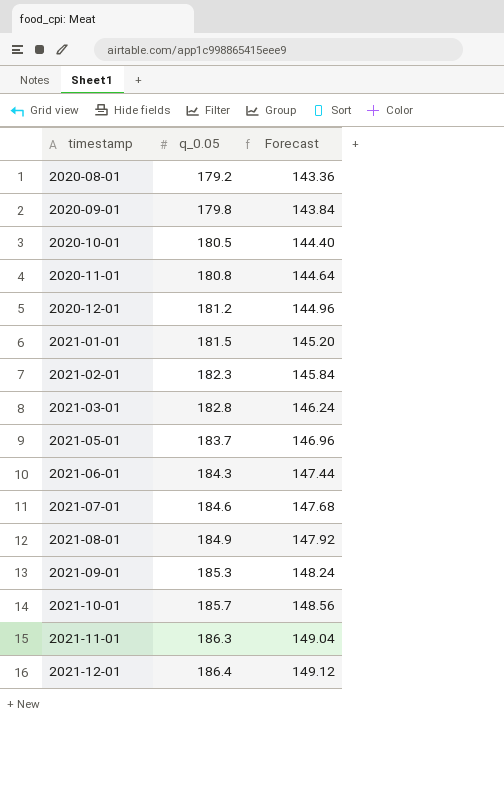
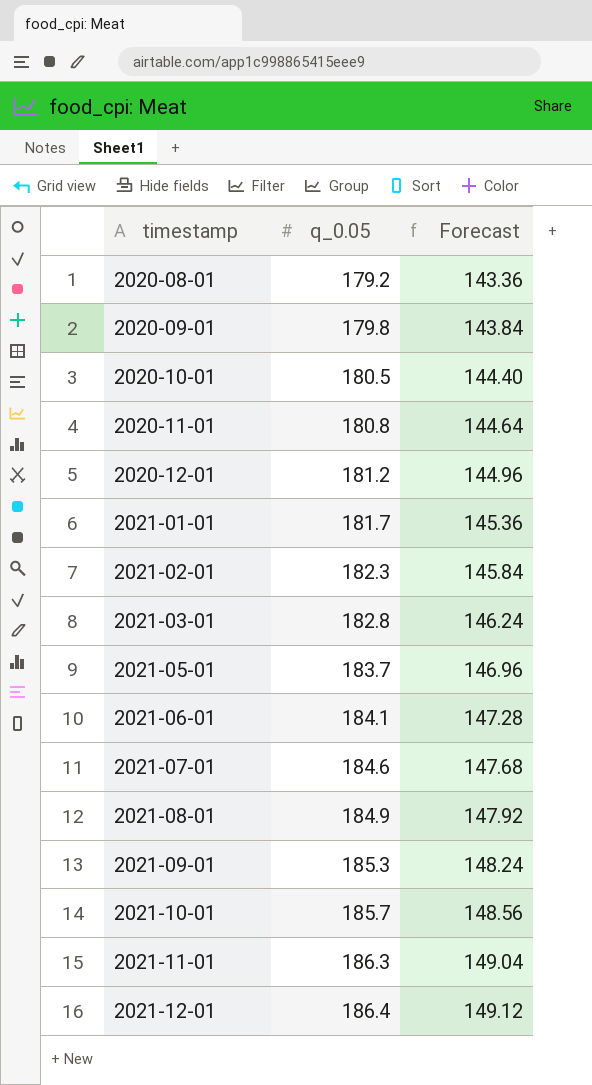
2021-01-01 | q_0.05: 181.5 -> 181.7
2021-01-01 | Forecast: 145.20 -> 145.36
2021-06-01 | q_0.05: 184.3 -> 184.1
2021-06-01 | Forecast: 147.44 -> 147.28

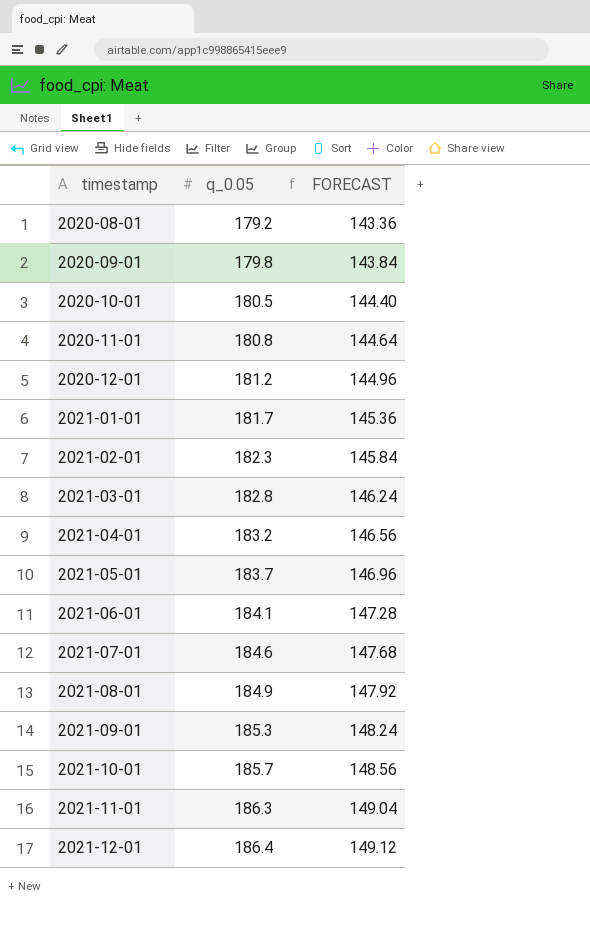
column name: Forecast -> FORECAST
row 2021-04-01: none -> 183.2 | 146.56

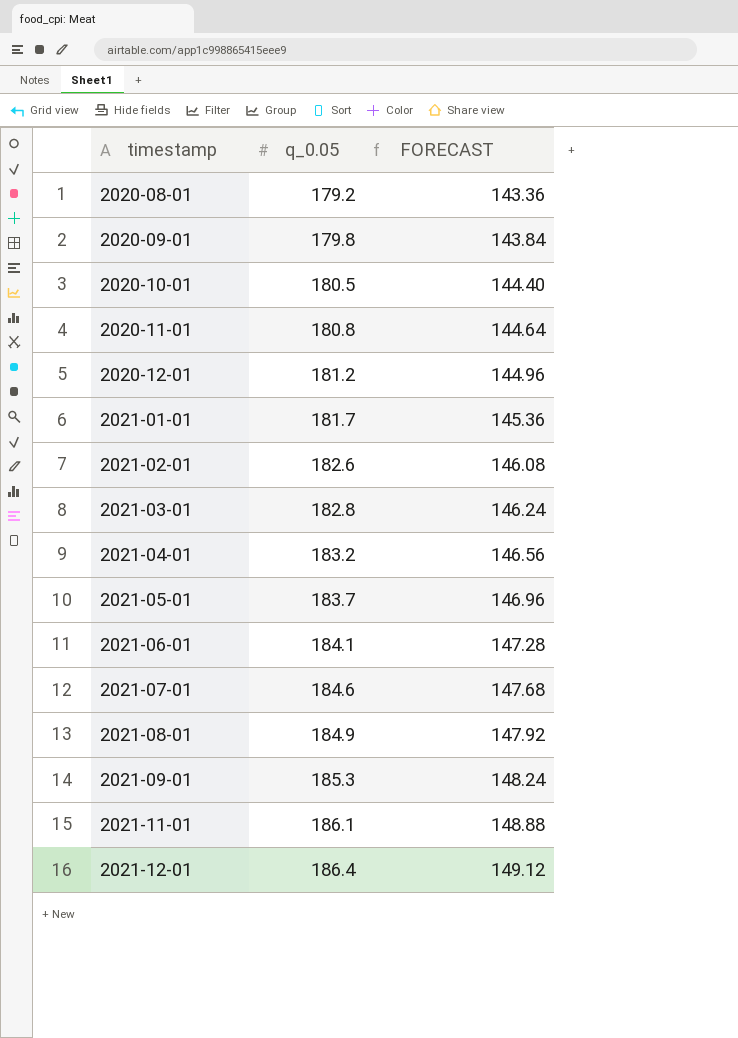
row 2021-10-01: 185.7 | 148.56 -> none
2021-02-01 | q_0.05: 182.3 -> 182.6
2021-02-01 | FORECAST: 145.84 -> 146.08
2021-11-01 | q_0.05: 186.3 -> 186.1
2021-11-01 | FORECAST: 149.04 -> 148.88

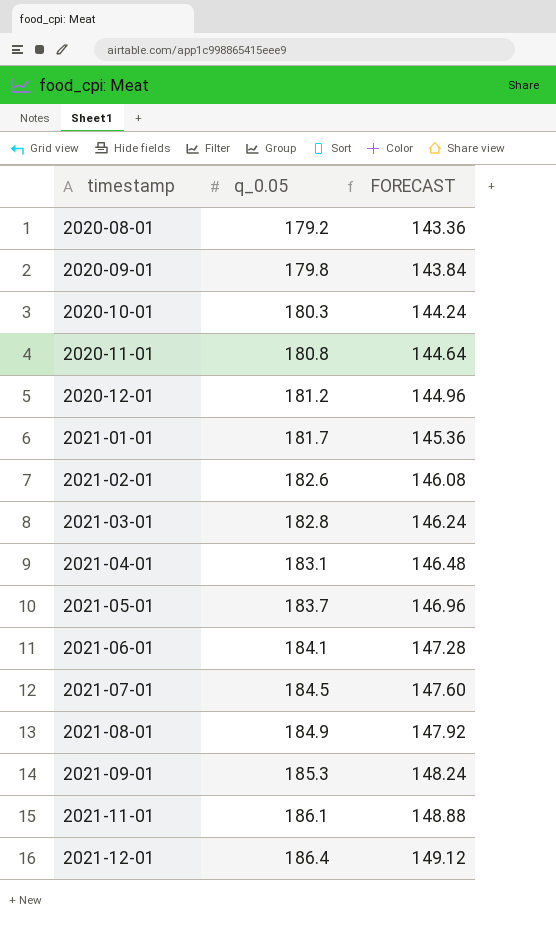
2020-10-01 | q_0.05: 180.5 -> 180.3
2020-10-01 | FORECAST: 144.40 -> 144.24
2021-04-01 | q_0.05: 183.2 -> 183.1
2021-04-01 | FORECAST: 146.56 -> 146.48
2021-07-01 | q_0.05: 184.6 -> 184.5
2021-07-01 | FORECAST: 147.68 -> 147.60

